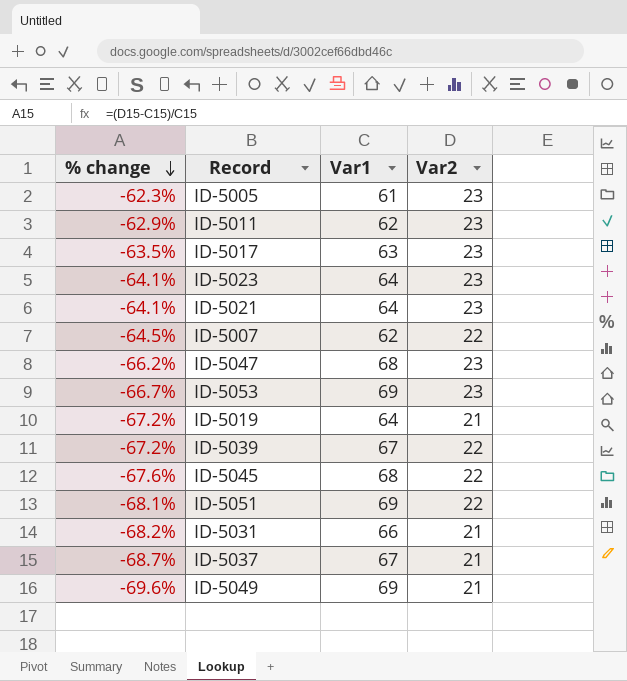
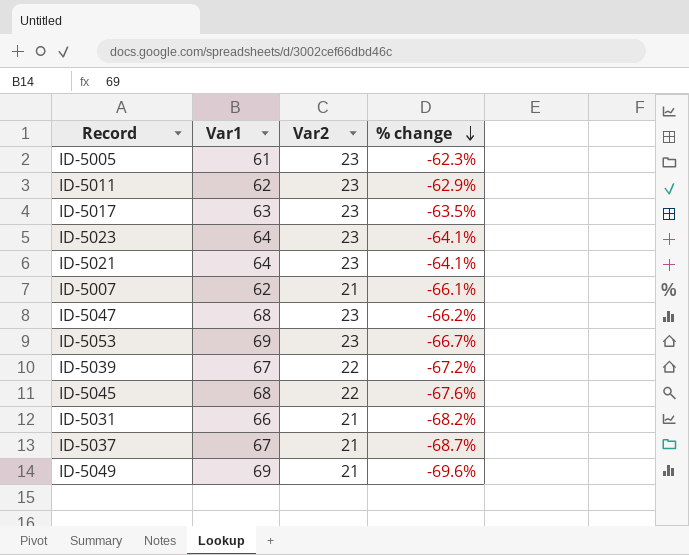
column % change | position: 1 -> 4
row ID-5019: -67.2% | 64 | 21 -> none
row ID-5051: -68.1% | 69 | 22 -> none
ID-5007 | Var2: 22 -> 21
ID-5007 | % change: -64.5% -> -66.1%

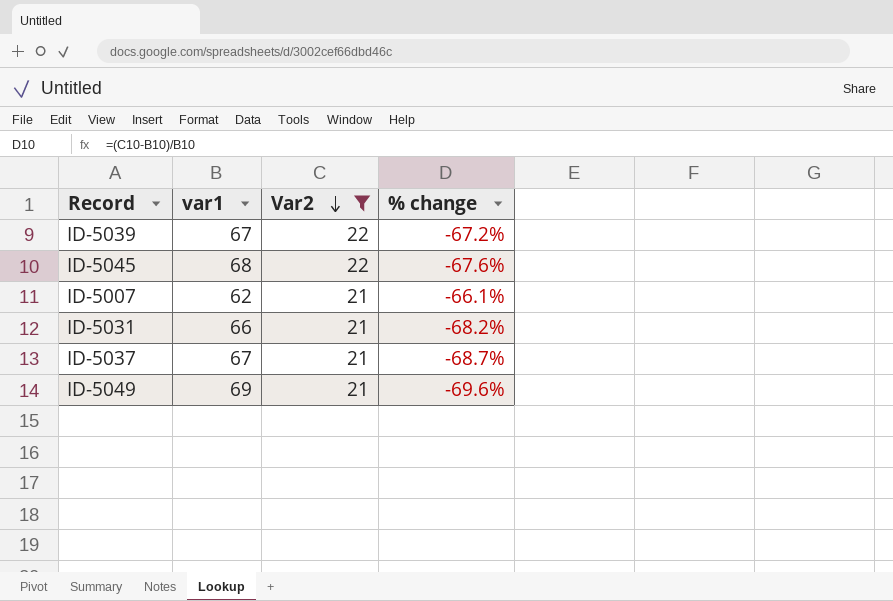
filter: none -> Var2 != 23
row order: % change descending -> Var2 descending
column name: Var1 -> var1

